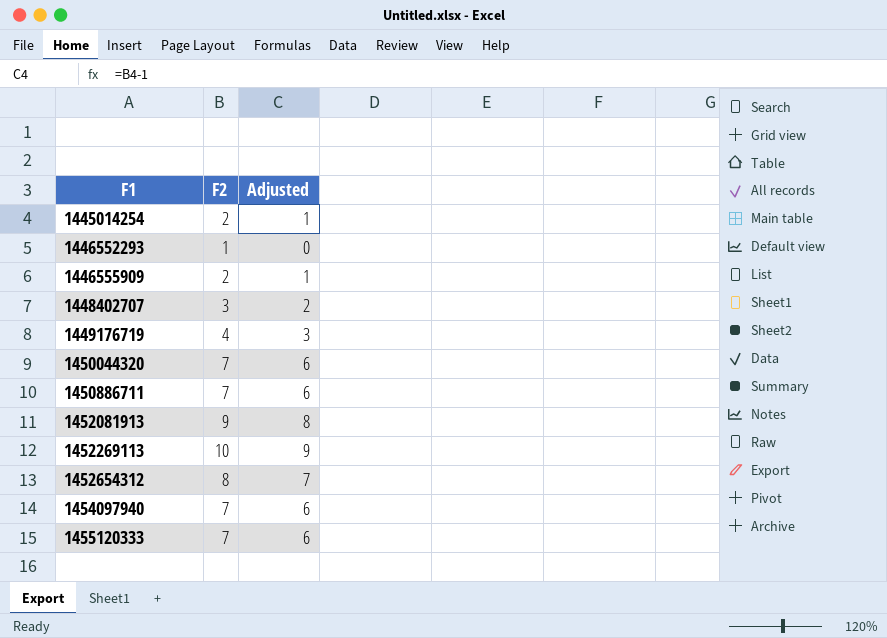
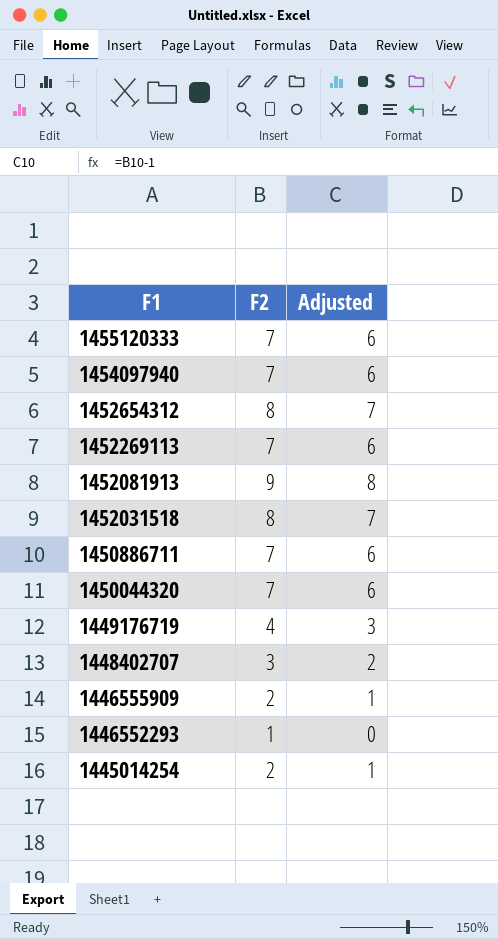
row order: F1 ascending -> F1 descending
1452269113 | F2: 10 -> 7
1452269113 | Adjusted: 9 -> 6
row 1452031518: none -> 8 | 7

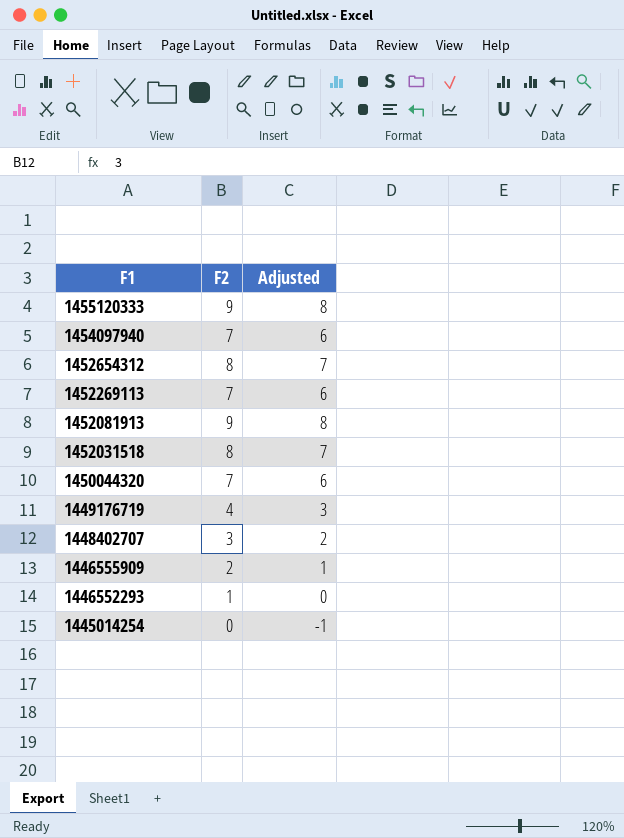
row 1450886711: 7 | 6 -> none
1455120333 | F2: 7 -> 9
1455120333 | Adjusted: 6 -> 8
1445014254 | F2: 2 -> 0
1445014254 | Adjusted: 1 -> -1

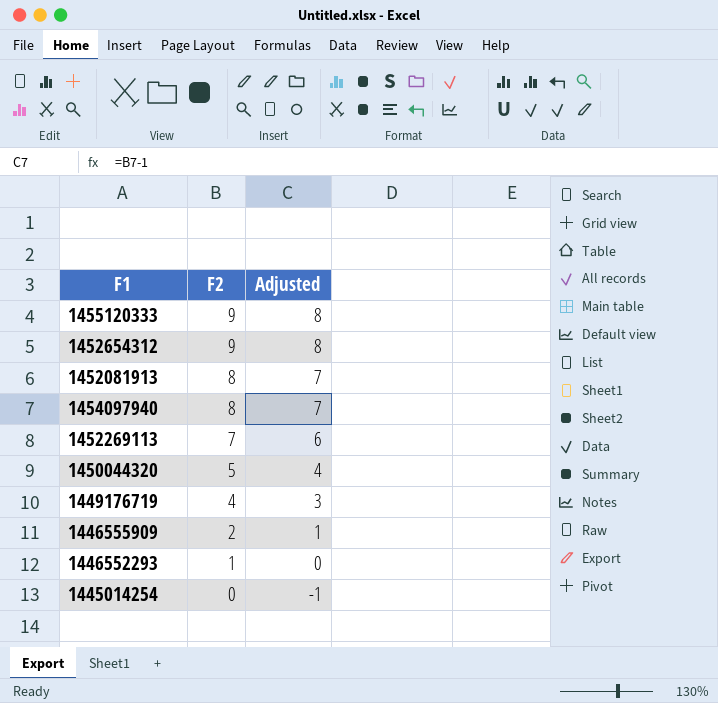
row order: F1 descending -> F2 descending
row 1452031518: 8 | 7 -> none
row 1448402707: 3 | 2 -> none
1452654312 | F2: 8 -> 9
1452654312 | Adjusted: 7 -> 8
1452081913 | F2: 9 -> 8
1452081913 | Adjusted: 8 -> 7
1454097940 | F2: 7 -> 8
1454097940 | Adjusted: 6 -> 7
1450044320 | F2: 7 -> 5
1450044320 | Adjusted: 6 -> 4

